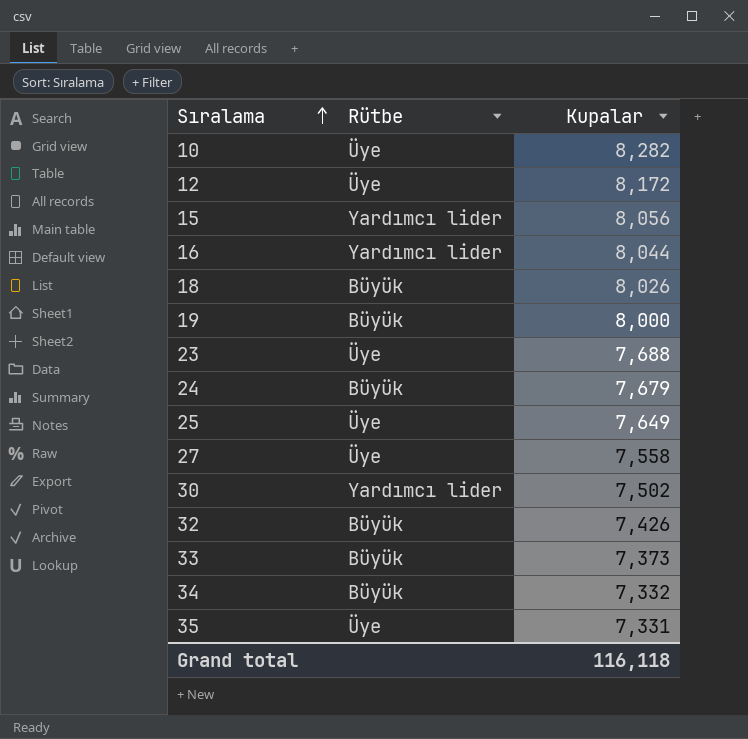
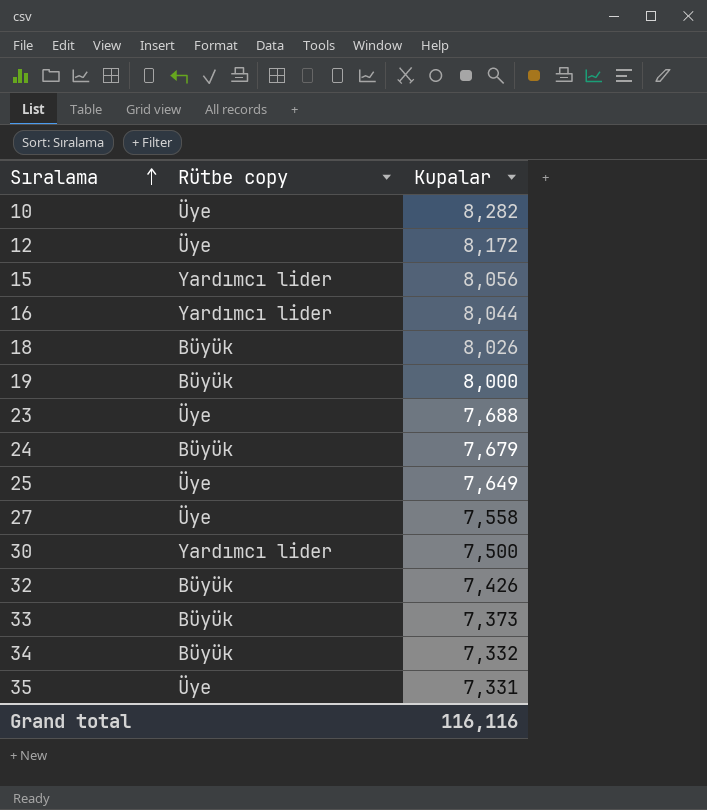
column name: Rütbe -> Rütbe copy
30 | Kupalar: 7,502 -> 7,500
Grand total | Kupalar: 116,118 -> 116,116

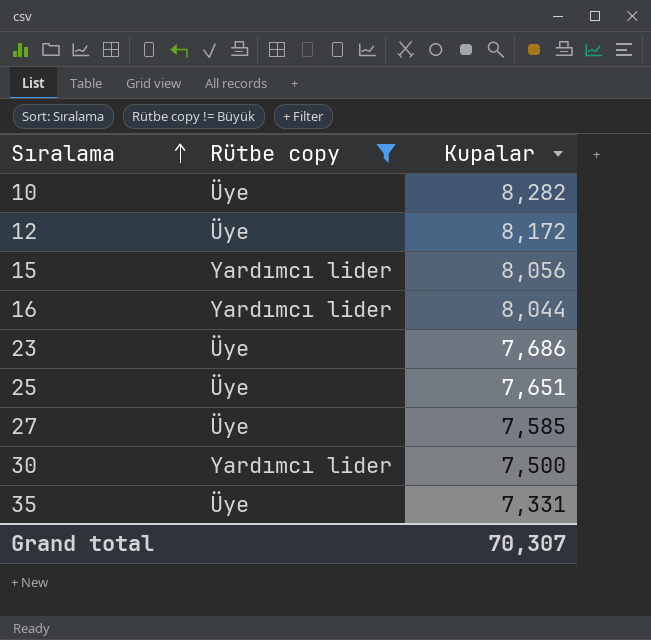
filter: none -> Rütbe copy != Büyük
23 | Kupalar: 7,688 -> 7,686
25 | Kupalar: 7,649 -> 7,651
27 | Kupalar: 7,558 -> 7,585
Grand total | Kupalar: 116,116 -> 70,307

